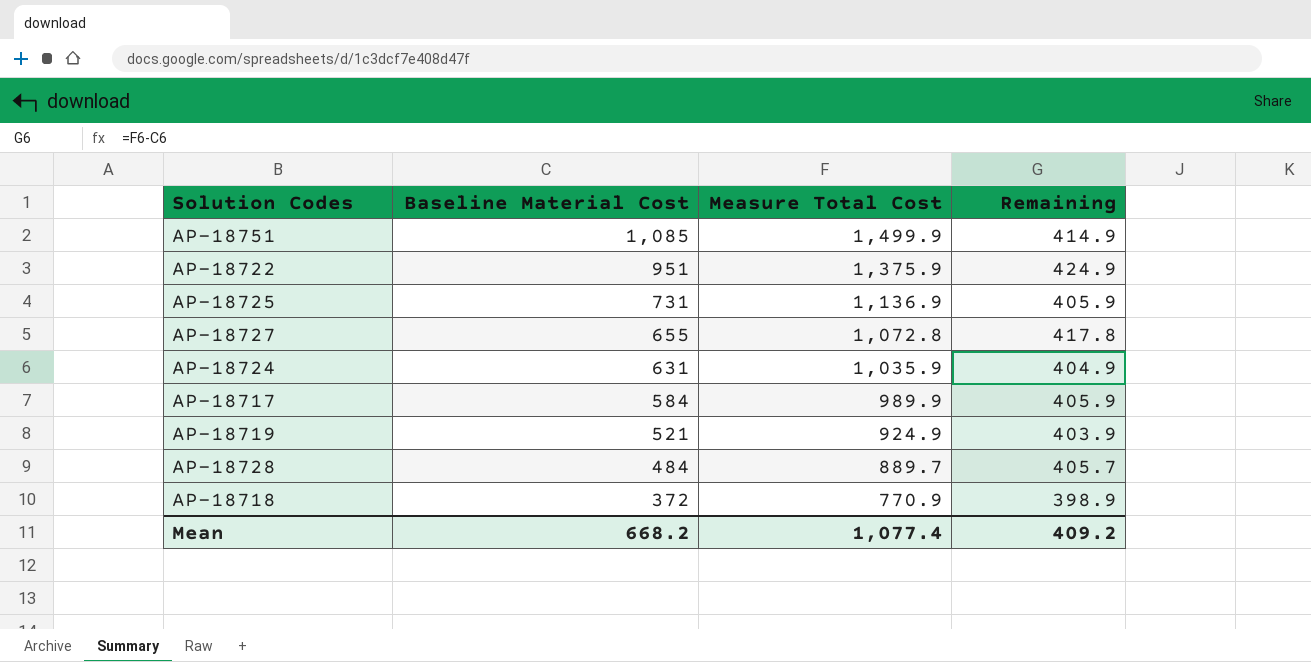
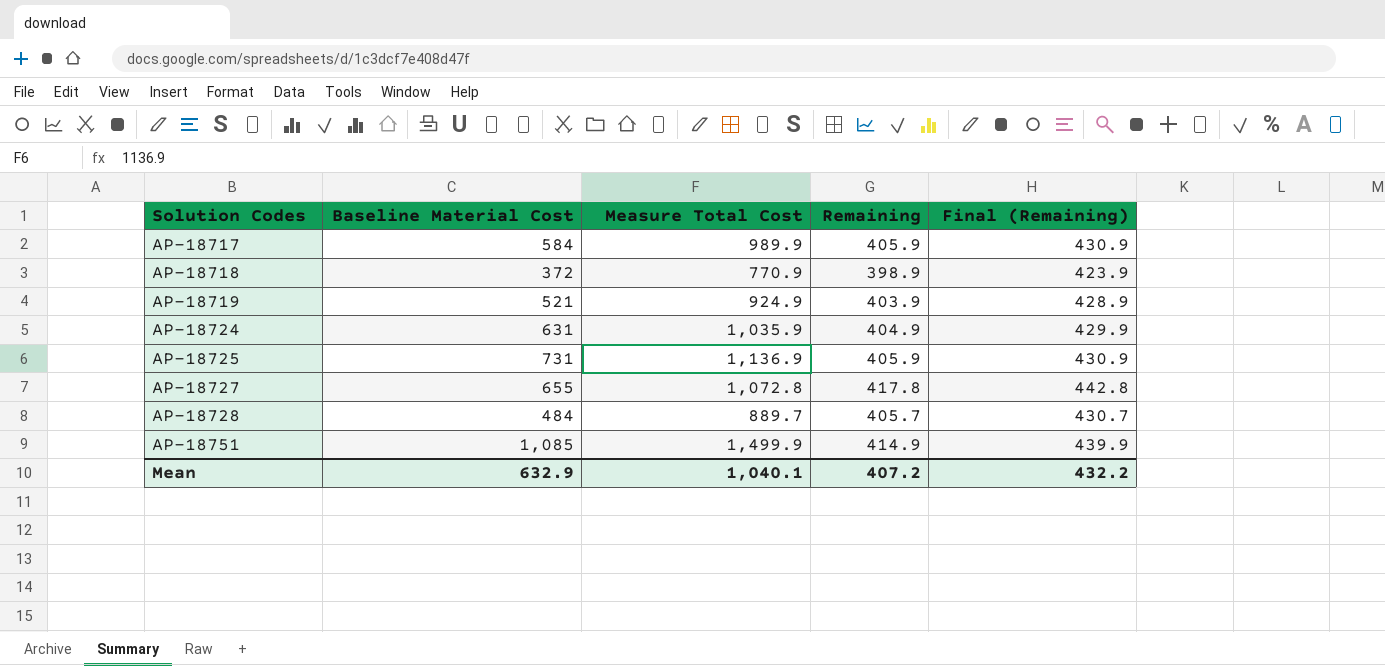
row order: Baseline Material Cost descending -> Solution Codes ascending
column Final (Remaining) | formula: none -> [Remaining] + 25
row AP-18722: 951 | 1,375.9 | 424.9 -> none
Mean | Baseline Material Cost: 668.2 -> 632.9
Mean | Measure Total Cost: 1,077.4 -> 1,040.1
Mean | Remaining: 409.2 -> 407.2

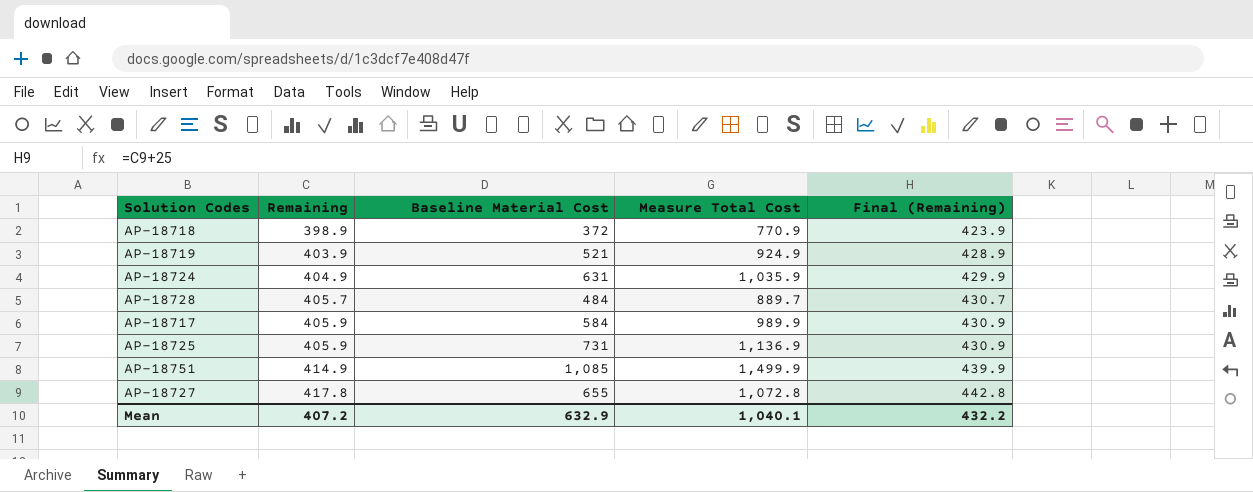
row order: Solution Codes ascending -> Remaining ascending
column Remaining | position: 4 -> 2

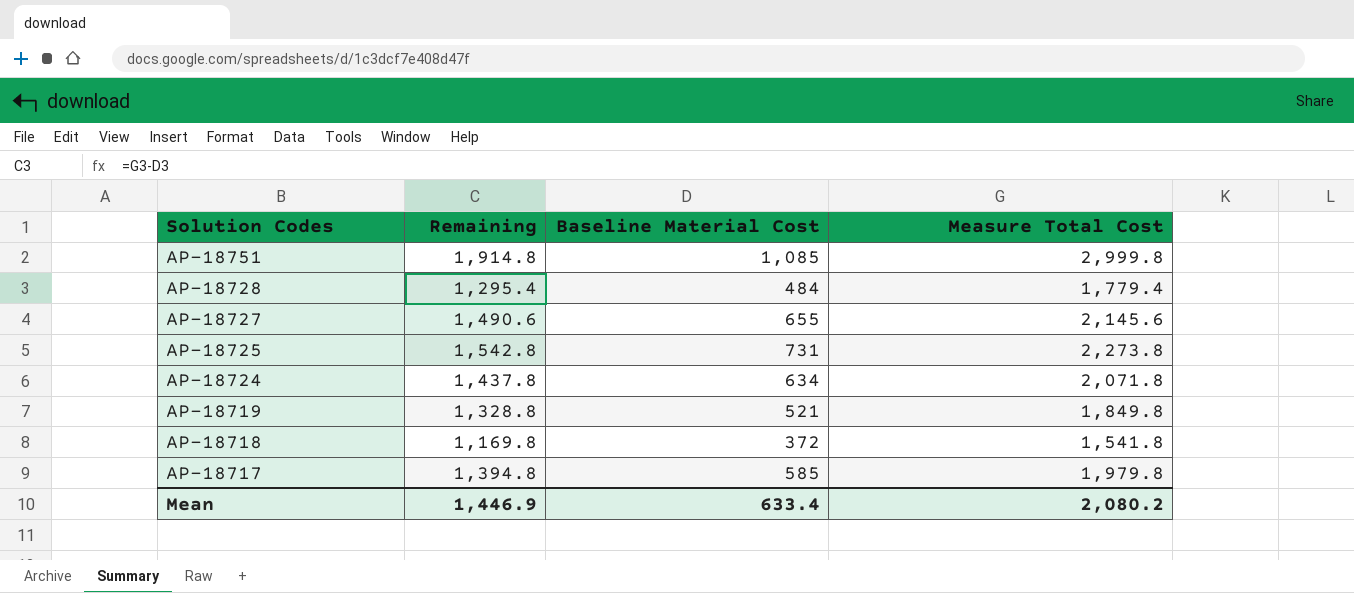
row order: Remaining ascending -> Solution Codes descending
column Final (Remaining) | formula: [Remaining] + 25 -> none
AP-18751 | Remaining: 414.9 -> 1,914.8
AP-18751 | Measure Total Cost: 1,499.9 -> 2,999.8
AP-18728 | Remaining: 405.7 -> 1,295.4
AP-18728 | Measure Total Cost: 889.7 -> 1,779.4
AP-18727 | Remaining: 417.8 -> 1,490.6
AP-18727 | Measure Total Cost: 1,072.8 -> 2,145.6
AP-18725 | Remaining: 405.9 -> 1,542.8
AP-18725 | Measure Total Cost: 1,136.9 -> 2,273.8
AP-18724 | Remaining: 404.9 -> 1,437.8
AP-18724 | Baseline Material Cost: 631 -> 634
AP-18724 | Measure Total Cost: 1,035.9 -> 2,071.8
AP-18719 | Remaining: 403.9 -> 1,328.8
AP-18719 | Measure Total Cost: 924.9 -> 1,849.8
AP-18718 | Remaining: 398.9 -> 1,169.8
AP-18718 | Measure Total Cost: 770.9 -> 1,541.8
AP-18717 | Remaining: 405.9 -> 1,394.8
AP-18717 | Baseline Material Cost: 584 -> 585
AP-18717 | Measure Total Cost: 989.9 -> 1,979.8
Mean | Remaining: 407.2 -> 1,446.9
Mean | Baseline Material Cost: 632.9 -> 633.4
Mean | Measure Total Cost: 1,040.1 -> 2,080.2

